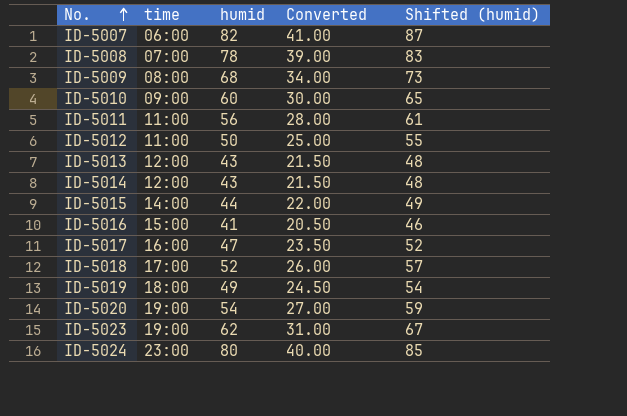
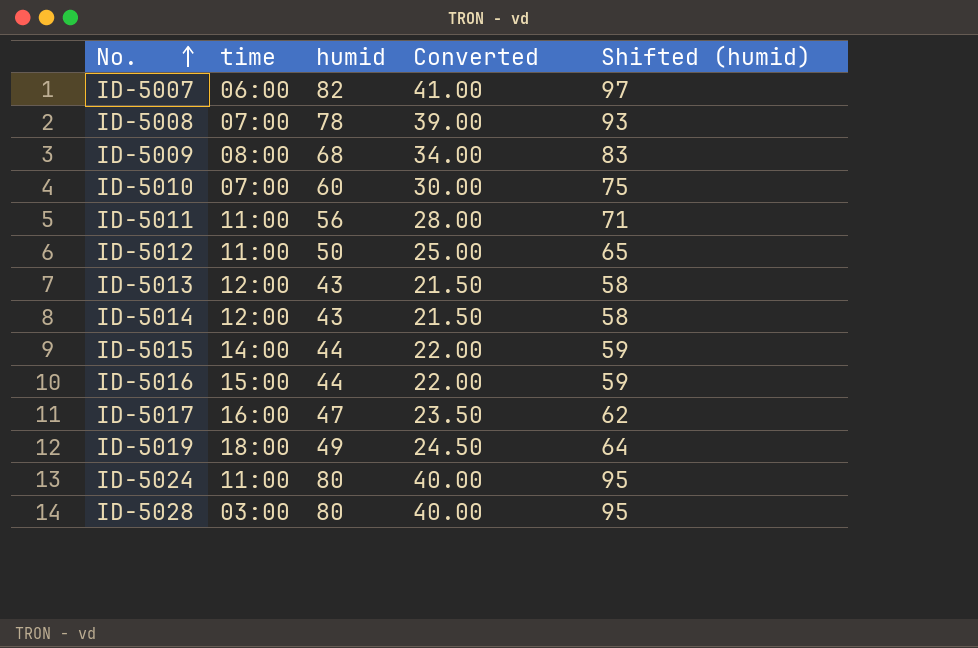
column Shifted (humid) | formula: [humid] + 5 -> [humid] + 15
row ID-5018: 17:00 | 52 | 26.00 | 57 -> none
row ID-5020: 19:00 | 54 | 27.00 | 59 -> none
row ID-5023: 19:00 | 62 | 31.00 | 67 -> none
ID-5010 | time: 09:00 -> 07:00
ID-5016 | humid: 41 -> 44
ID-5016 | Converted: 20.50 -> 22.00
ID-5024 | time: 23:00 -> 11:00
row ID-5028: none -> 03:00 | 80 | 40.00 | 95

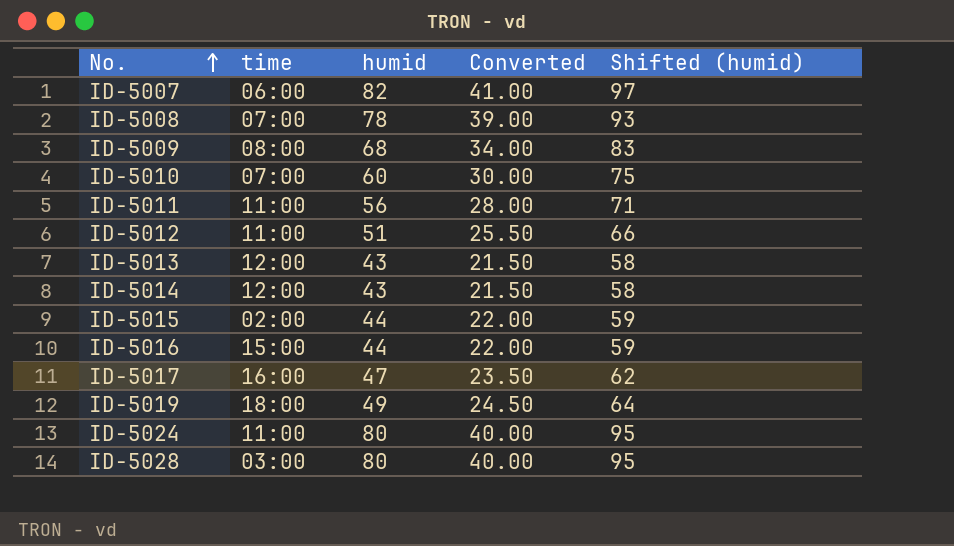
ID-5012 | humid: 50 -> 51
ID-5012 | Converted: 25.00 -> 25.50
ID-5012 | Shifted (humid): 65 -> 66
ID-5015 | time: 14:00 -> 02:00

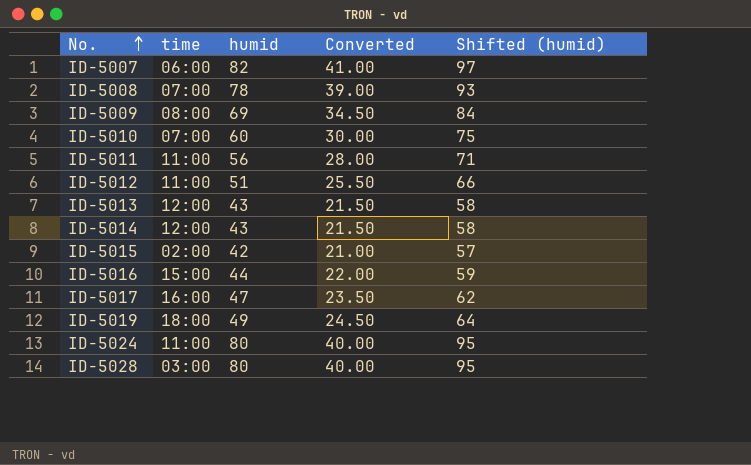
ID-5009 | humid: 68 -> 69
ID-5009 | Converted: 34.00 -> 34.50
ID-5009 | Shifted (humid): 83 -> 84
ID-5015 | humid: 44 -> 42
ID-5015 | Converted: 22.00 -> 21.00
ID-5015 | Shifted (humid): 59 -> 57

